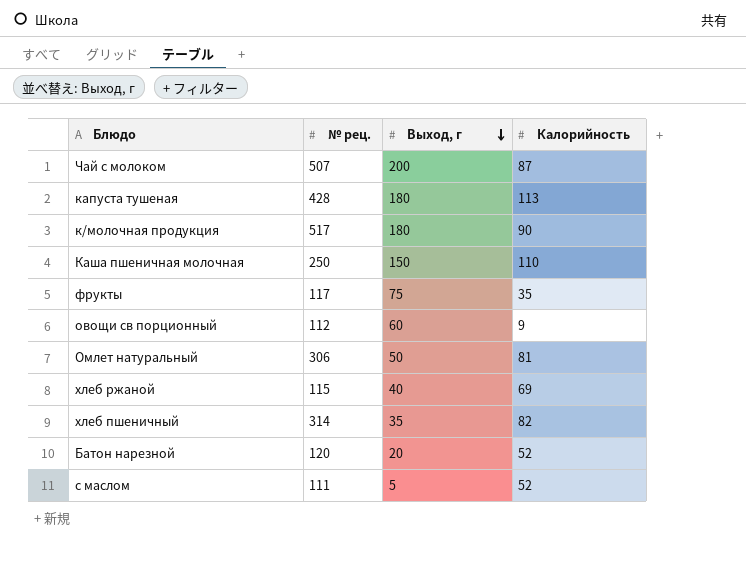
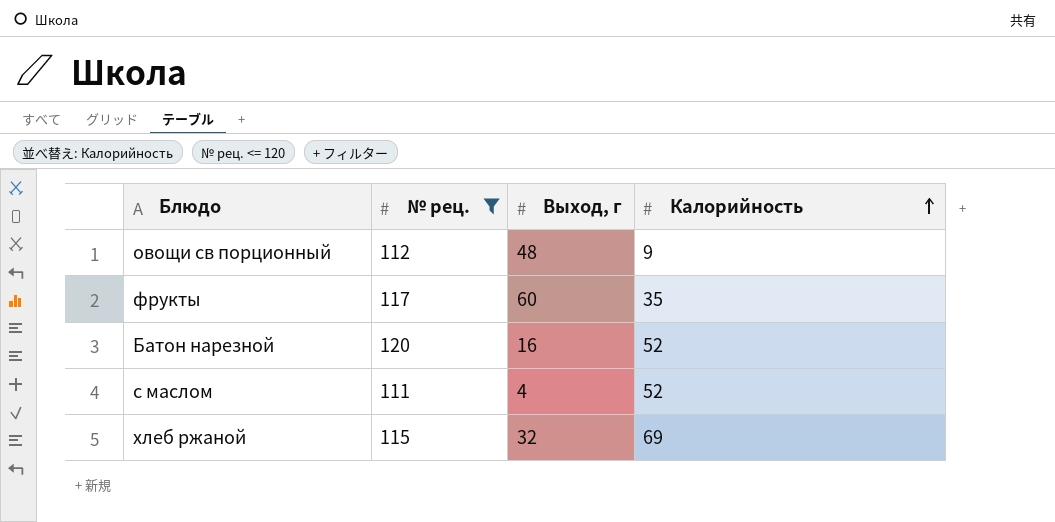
filter: none -> № рец. <= 120
row order: Выход, г descending -> Калорийность ascending
овощи св порционный | Выход, г: 60 -> 48
фрукты | Выход, г: 75 -> 60
Батон нарезной | Выход, г: 20 -> 16
c маслом | Выход, г: 5 -> 4
хлеб ржаной | Выход, г: 40 -> 32

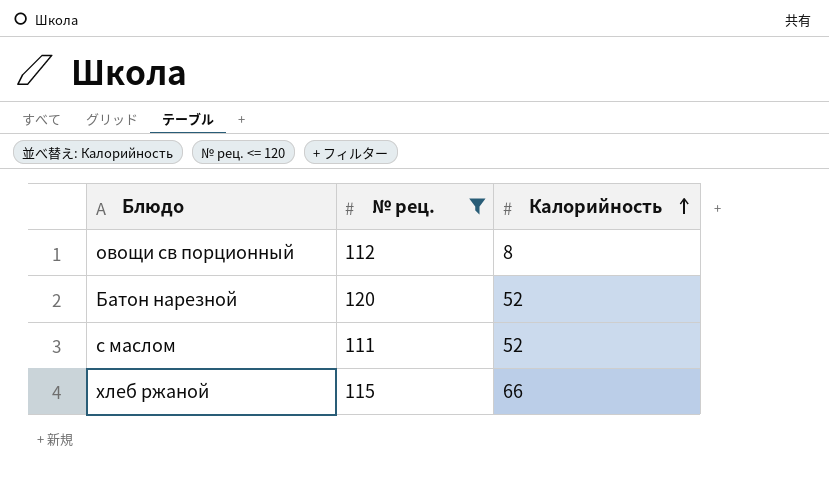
column Выход, г | position: 3 -> none
row фрукты: 117 | 60 | 35 -> none
овощи св порционный | Калорийность: 9 -> 8
хлеб ржаной | Калорийность: 69 -> 66

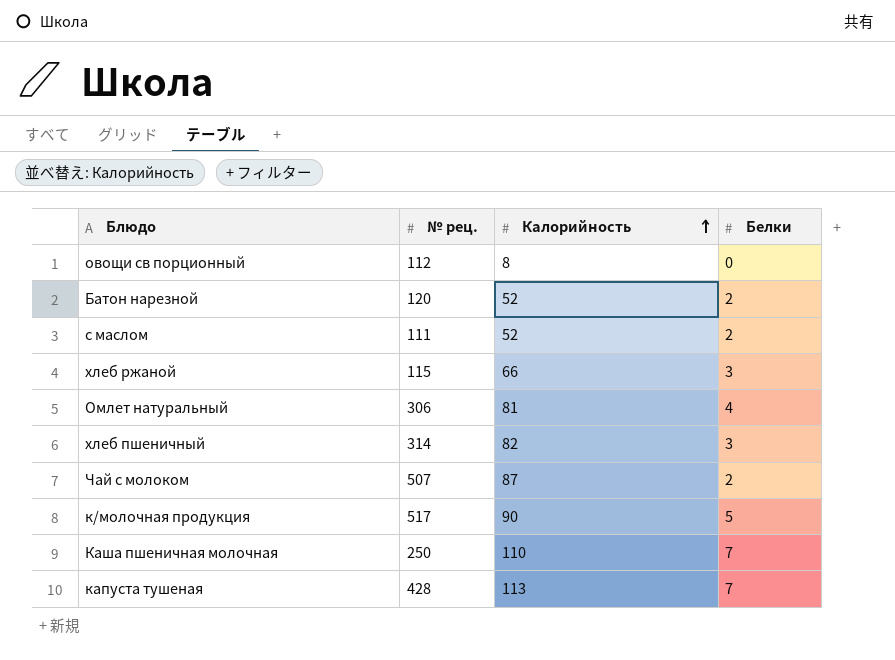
filter: № рец. <= 120 -> none
column Белки | position: none -> 4

